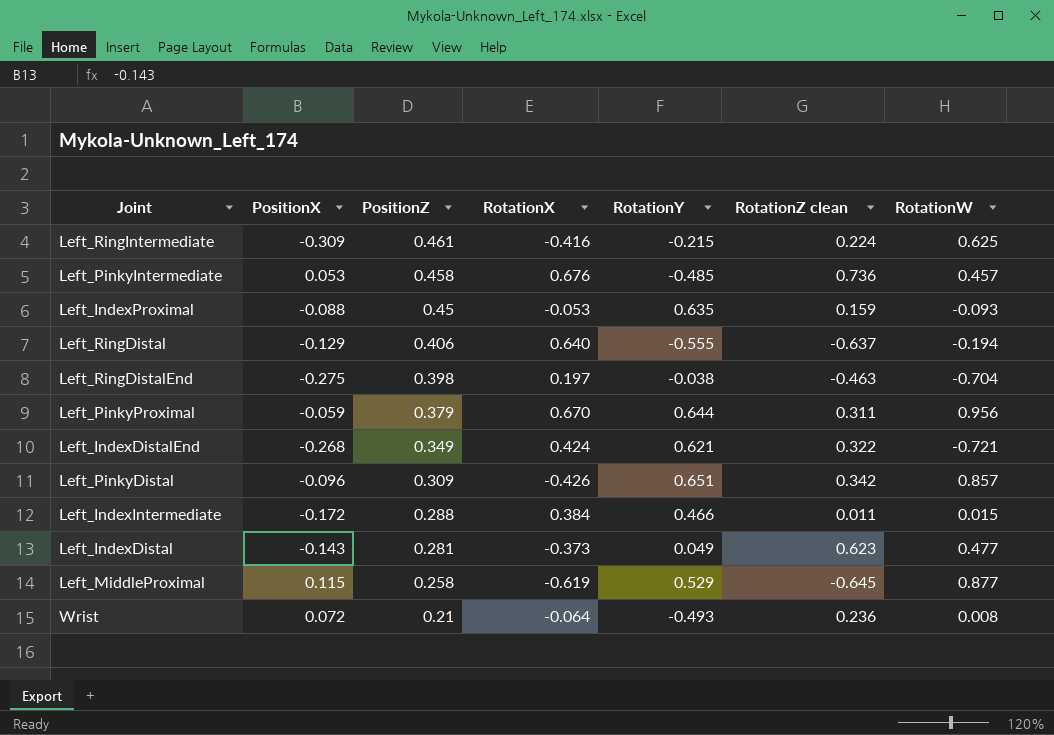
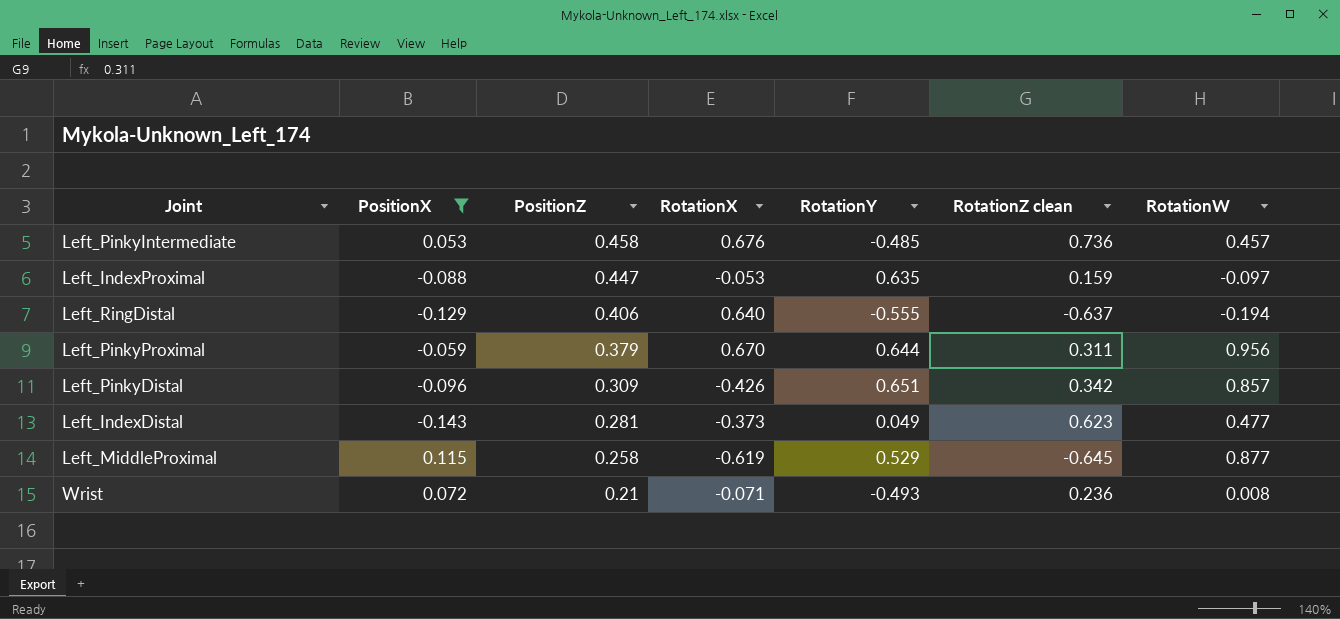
filter: none -> PositionX >= -0.143
Left_IndexProximal | PositionZ: 0.45 -> 0.447
Left_IndexProximal | RotationW: -0.093 -> -0.097
Wrist | RotationX: -0.064 -> -0.071

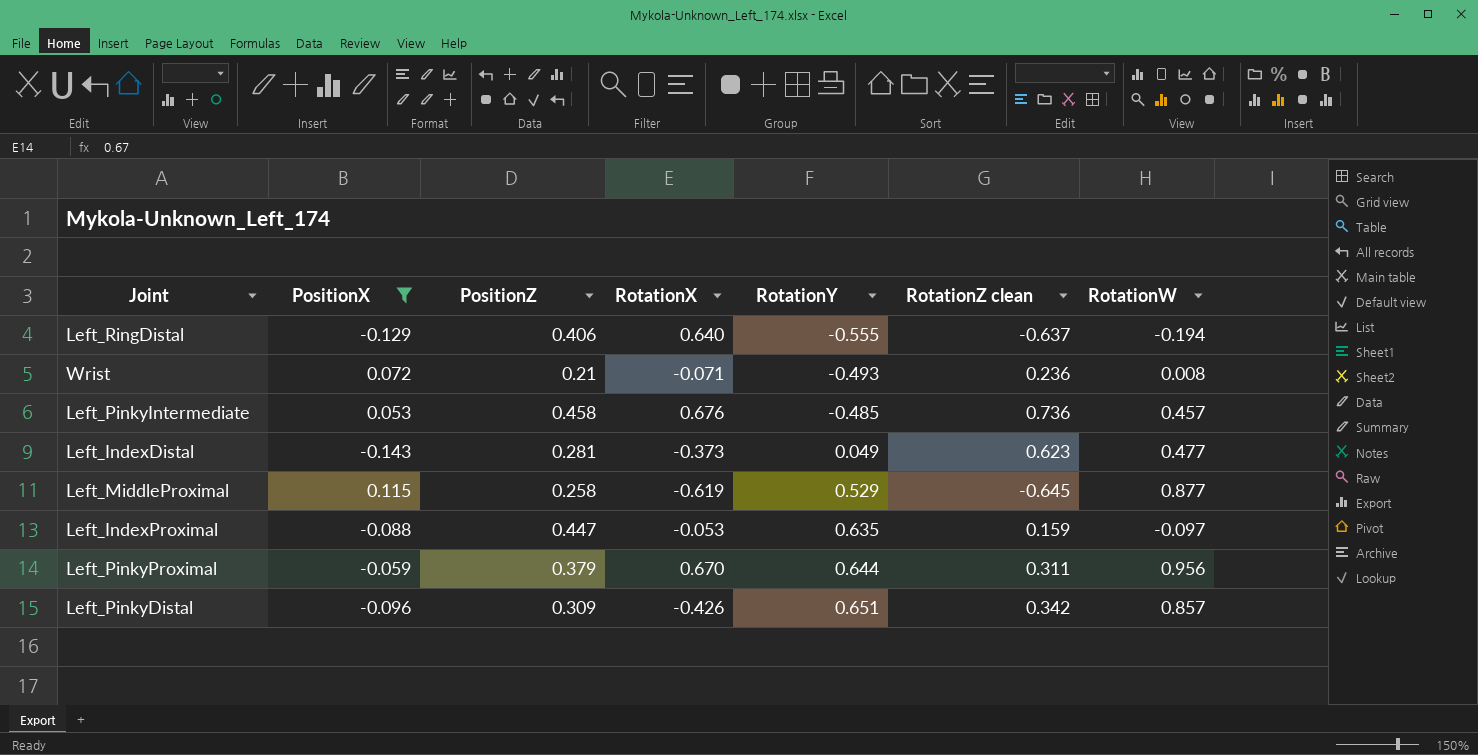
row order: PositionZ descending -> RotationY ascending

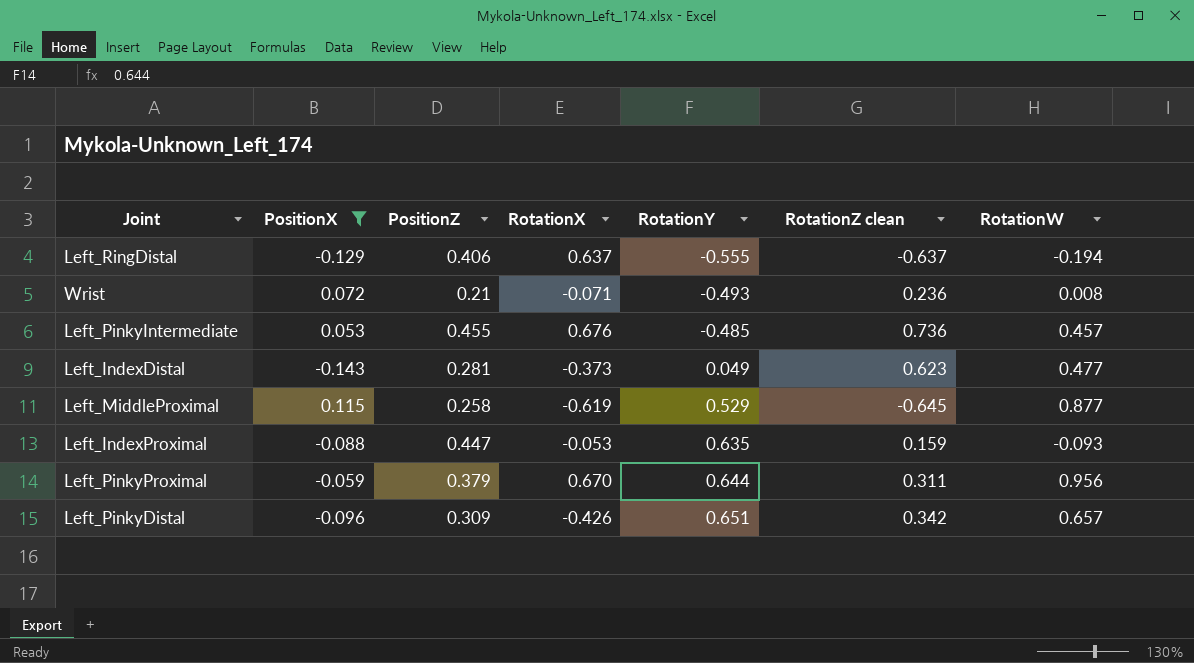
Left_RingDistal | RotationX: 0.640 -> 0.637
Left_PinkyIntermediate | PositionZ: 0.458 -> 0.455
Left_IndexProximal | RotationW: -0.097 -> -0.093
Left_PinkyDistal | RotationW: 0.857 -> 0.657

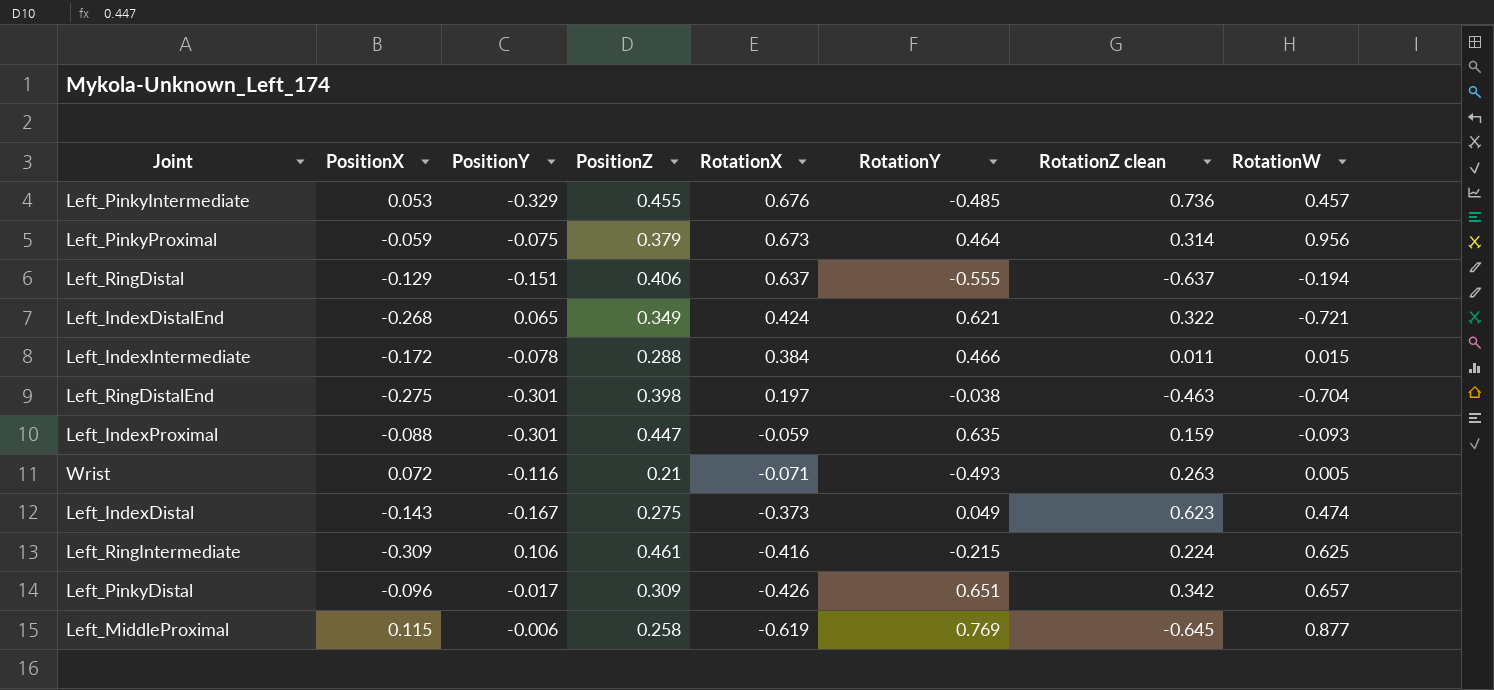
filter: PositionX >= -0.143 -> none
row order: RotationY ascending -> RotationX descending
column PositionY | position: none -> 3
Left_PinkyProximal | RotationX: 0.670 -> 0.673
Left_PinkyProximal | RotationY: 0.644 -> 0.464
Left_PinkyProximal | RotationZ clean: 0.311 -> 0.314
Left_IndexProximal | RotationX: -0.053 -> -0.059
Wrist | RotationZ clean: 0.236 -> 0.263
Wrist | RotationW: 0.008 -> 0.005
Left_IndexDistal | PositionZ: 0.281 -> 0.275
Left_IndexDistal | RotationW: 0.477 -> 0.474
Left_MiddleProximal | RotationY: 0.529 -> 0.769

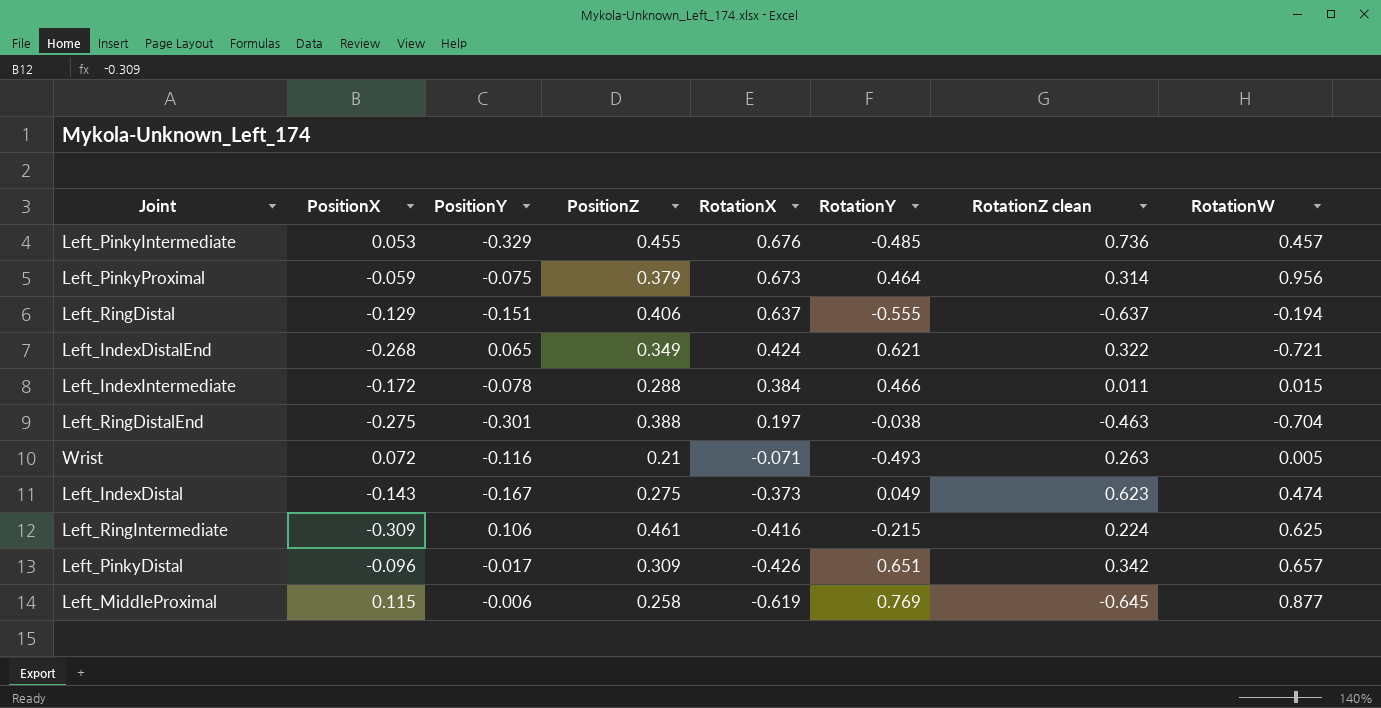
row Left_IndexProximal: -0.088 | -0.301 | 0.447 | -0.059 | 0.635 | 0.159 | -0.093 -> none
Left_RingDistalEnd | PositionZ: 0.398 -> 0.388

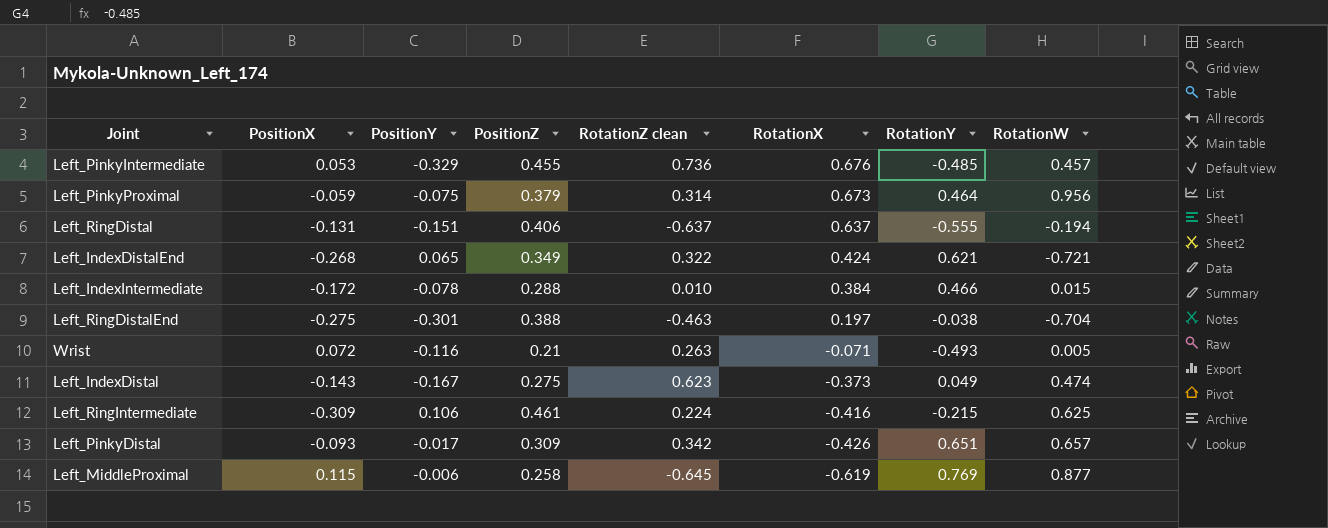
column RotationZ clean | position: 7 -> 5
Left_RingDistal | PositionX: -0.129 -> -0.131
Left_IndexIntermediate | RotationZ clean: 0.011 -> 0.010
Left_PinkyDistal | PositionX: -0.096 -> -0.093

